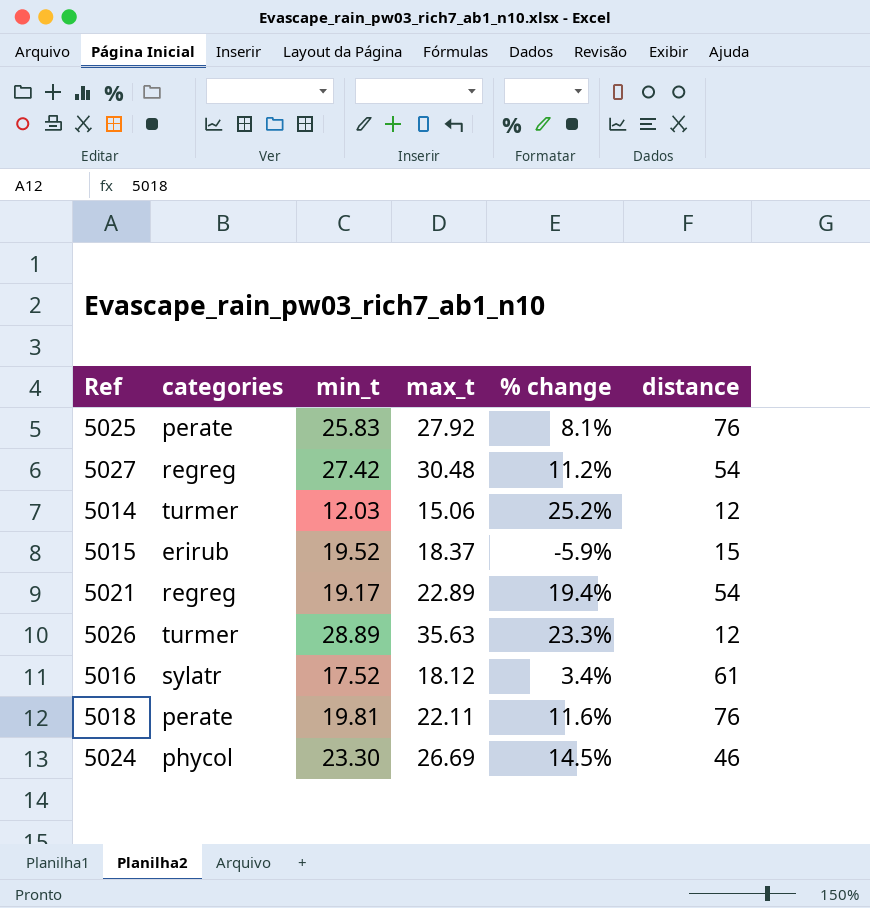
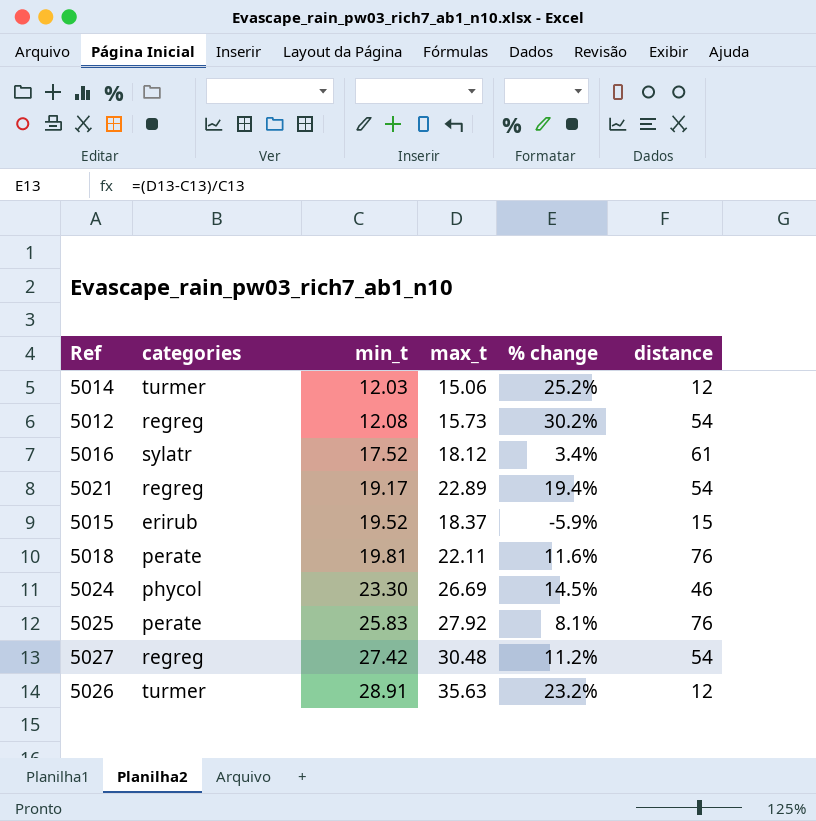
row order: none -> min_t ascending
row 5012: none -> regreg | 12.08 | 15.73 | 30.2% | 54
5026 | min_t: 28.89 -> 28.91
5026 | % change: 23.3% -> 23.2%

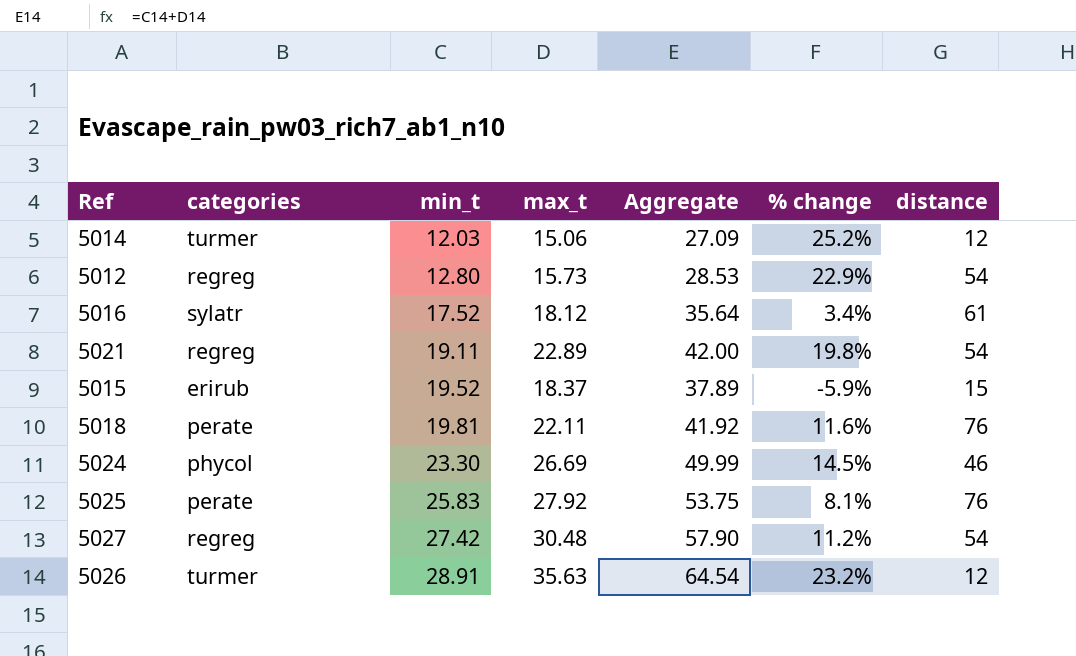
column Aggregate | formula: none -> [min_t] + [max_t]
5012 | min_t: 12.08 -> 12.80
5012 | % change: 30.2% -> 22.9%
5021 | min_t: 19.17 -> 19.11
5021 | % change: 19.4% -> 19.8%

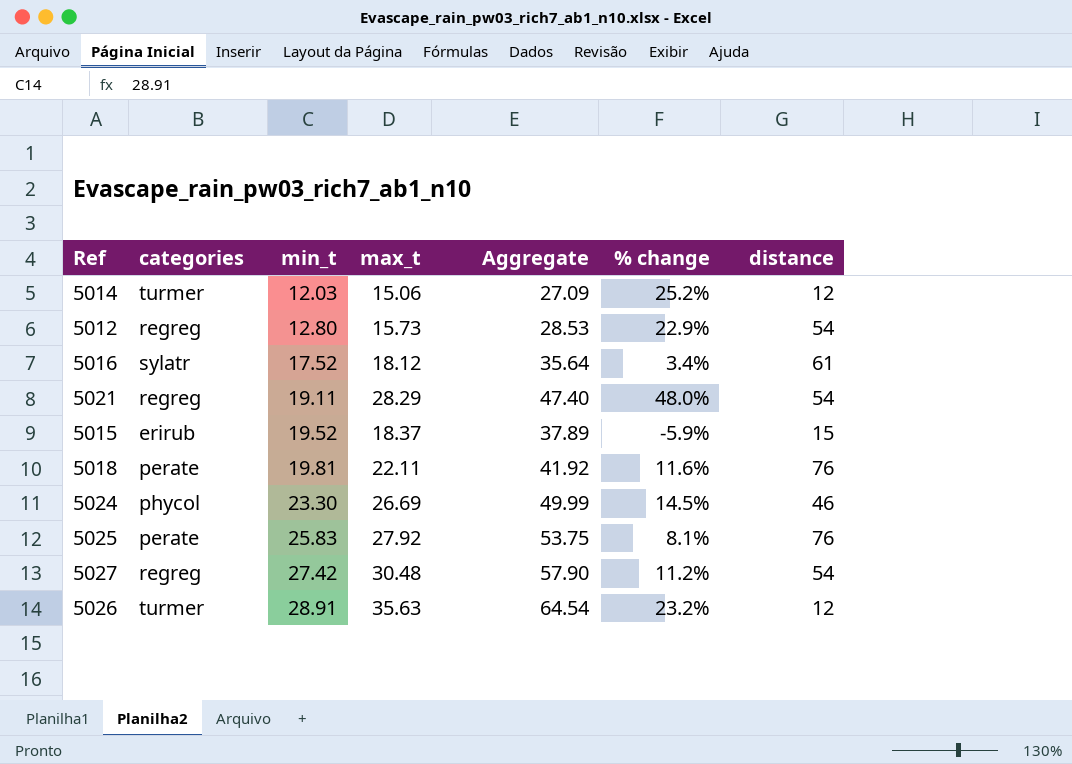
5021 | max_t: 22.89 -> 28.29
5021 | Aggregate: 42.00 -> 47.40
5021 | % change: 19.8% -> 48.0%

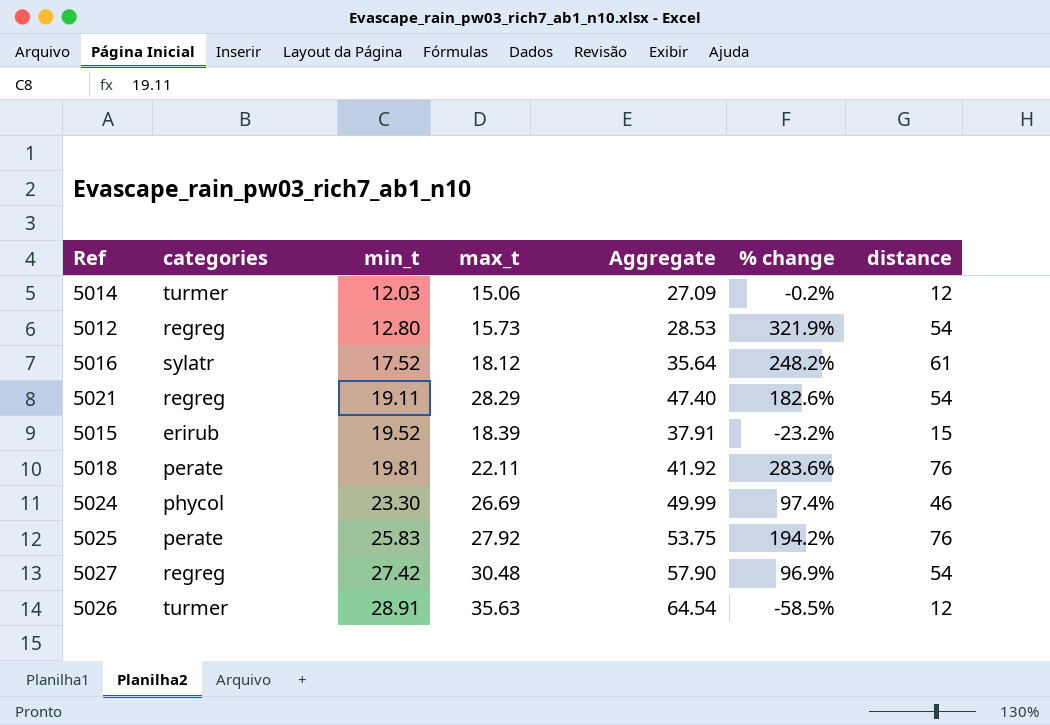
column % change | formula: ([max_t] - [min_t]) / [min_t] -> ([distance] - [min_t]) / [min_t]
5015 | max_t: 18.37 -> 18.39
5015 | Aggregate: 37.89 -> 37.91

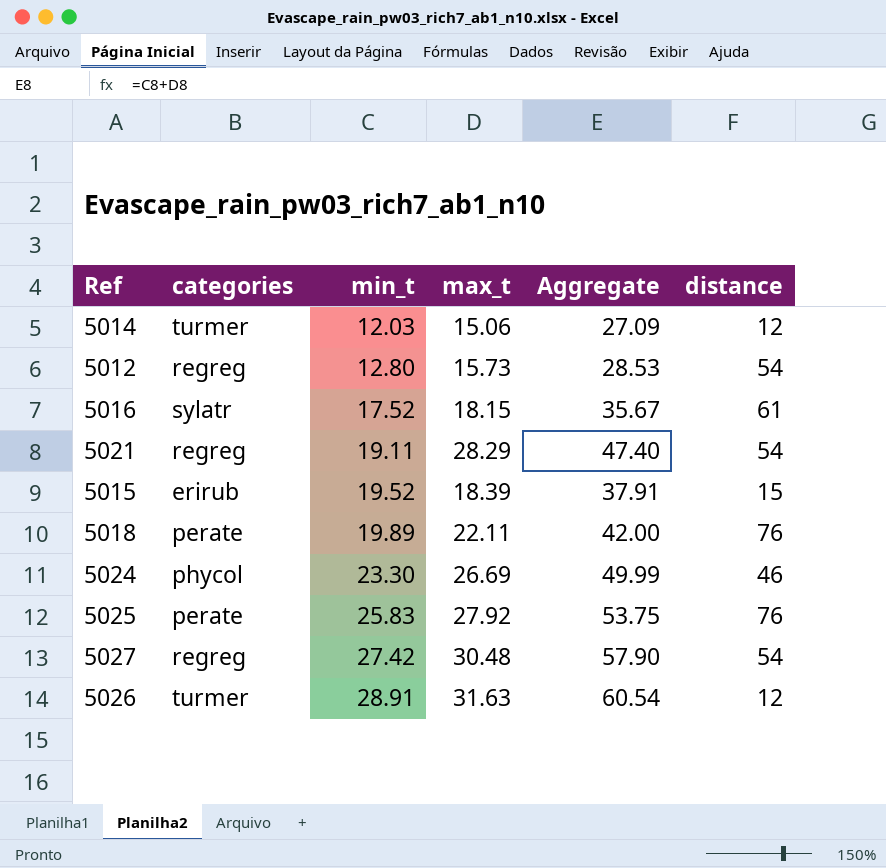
column % change | formula: ([distance] - [min_t]) / [min_t] -> none
5016 | max_t: 18.12 -> 18.15
5016 | Aggregate: 35.64 -> 35.67
5018 | min_t: 19.81 -> 19.89
5018 | Aggregate: 41.92 -> 42.00
5026 | max_t: 35.63 -> 31.63
5026 | Aggregate: 64.54 -> 60.54

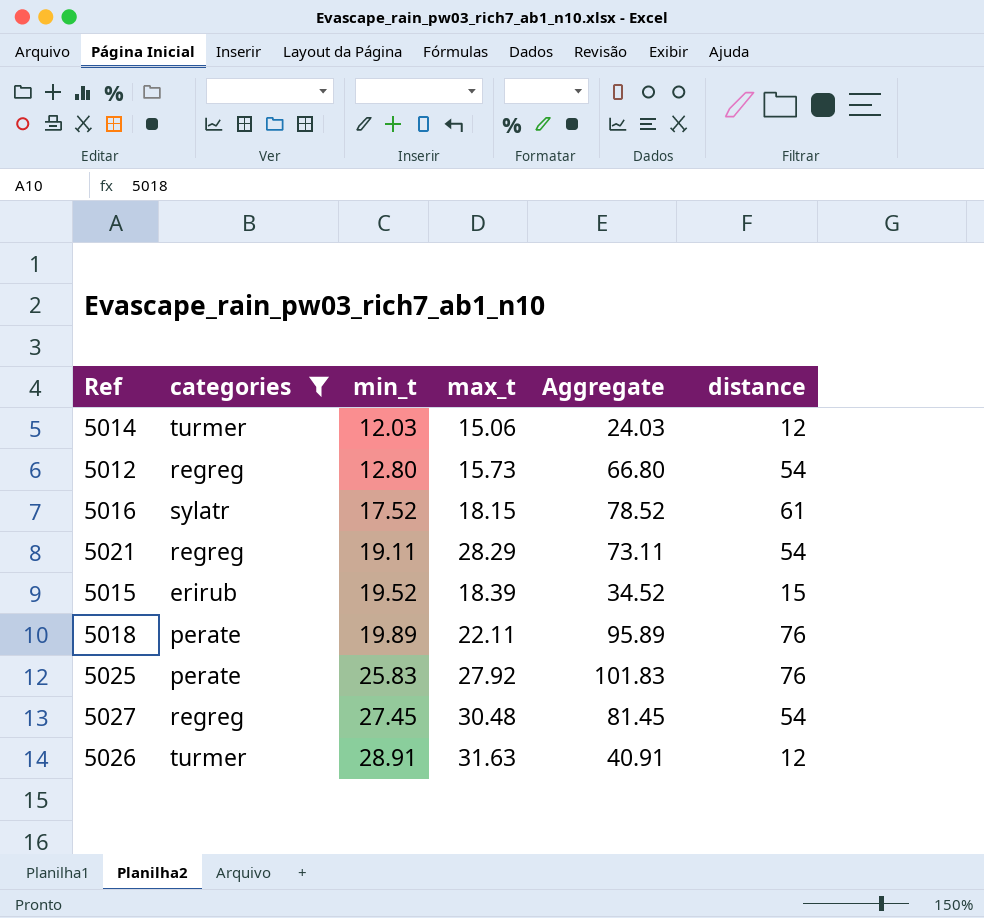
filter: none -> categories != phycol
column Aggregate | formula: [min_t] + [max_t] -> [min_t] + [distance]
5027 | min_t: 27.42 -> 27.45

